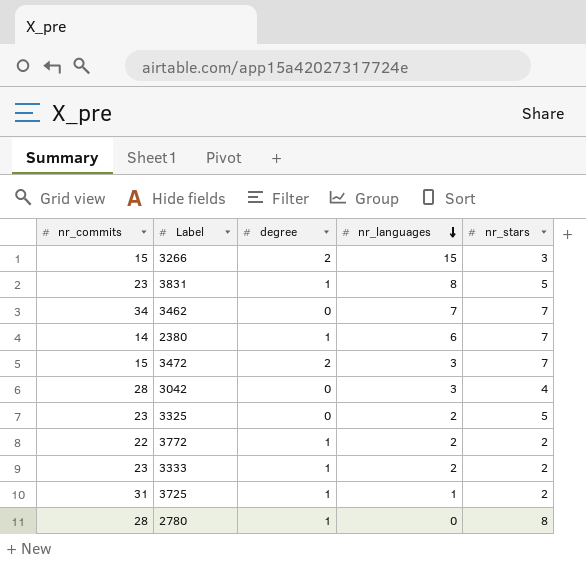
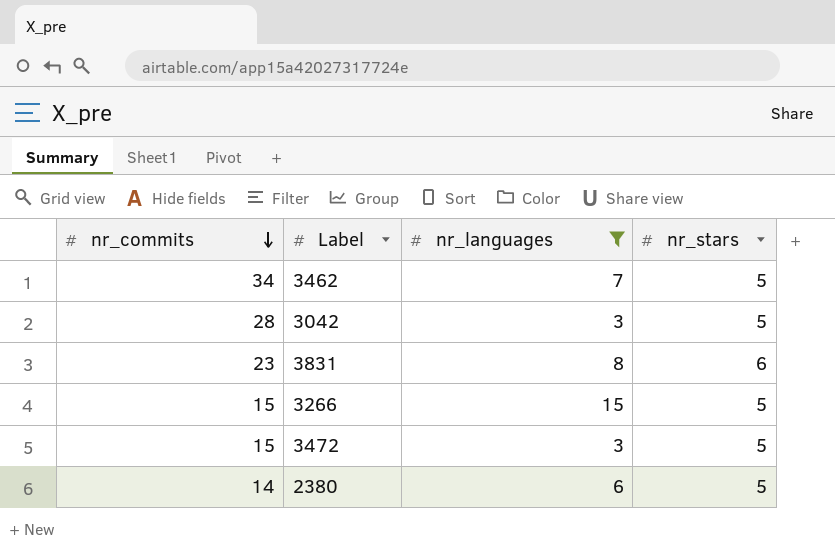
filter: none -> nr_languages >= 3
row order: nr_languages descending -> nr_commits descending
column degree | position: 3 -> none
3462 | nr_stars: 7 -> 5
3042 | nr_stars: 4 -> 5
3831 | nr_stars: 5 -> 6
3266 | nr_stars: 3 -> 5
3472 | nr_stars: 7 -> 5
2380 | nr_stars: 7 -> 5

